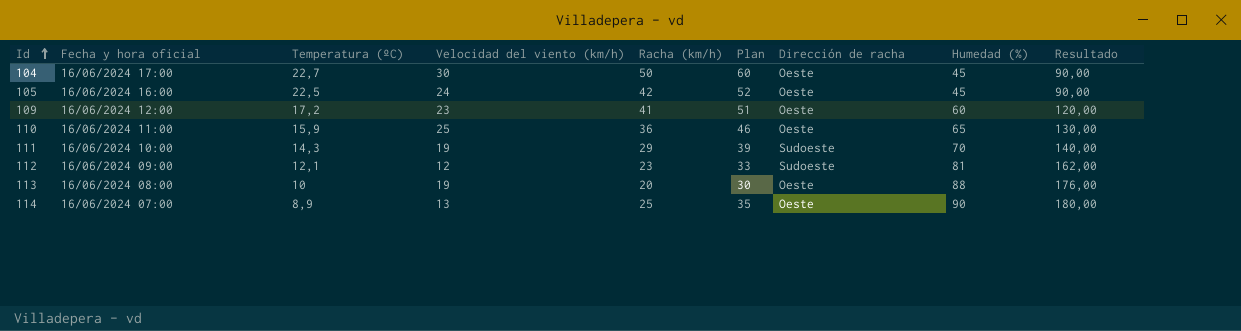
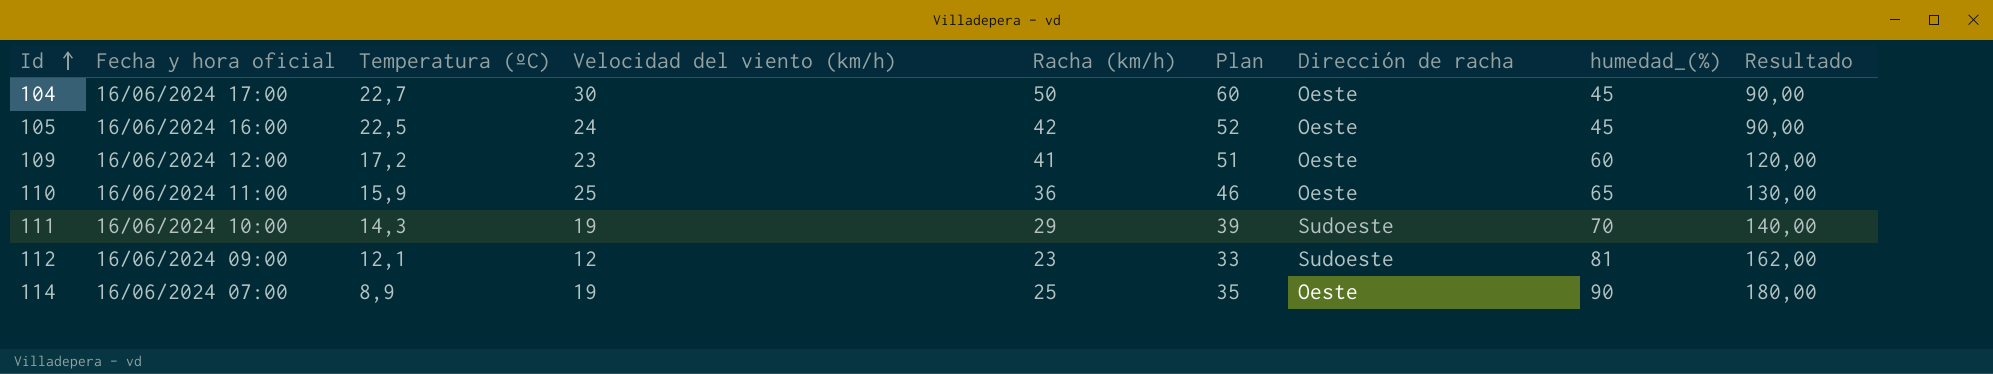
column name: Humedad (%) -> humedad_(%)
row 113: 16/06/2024 08:00 | 10 | 19 | 20 | 30 | Oeste | 88 | 176,00 -> none
114 | Velocidad del viento (km/h): 13 -> 19

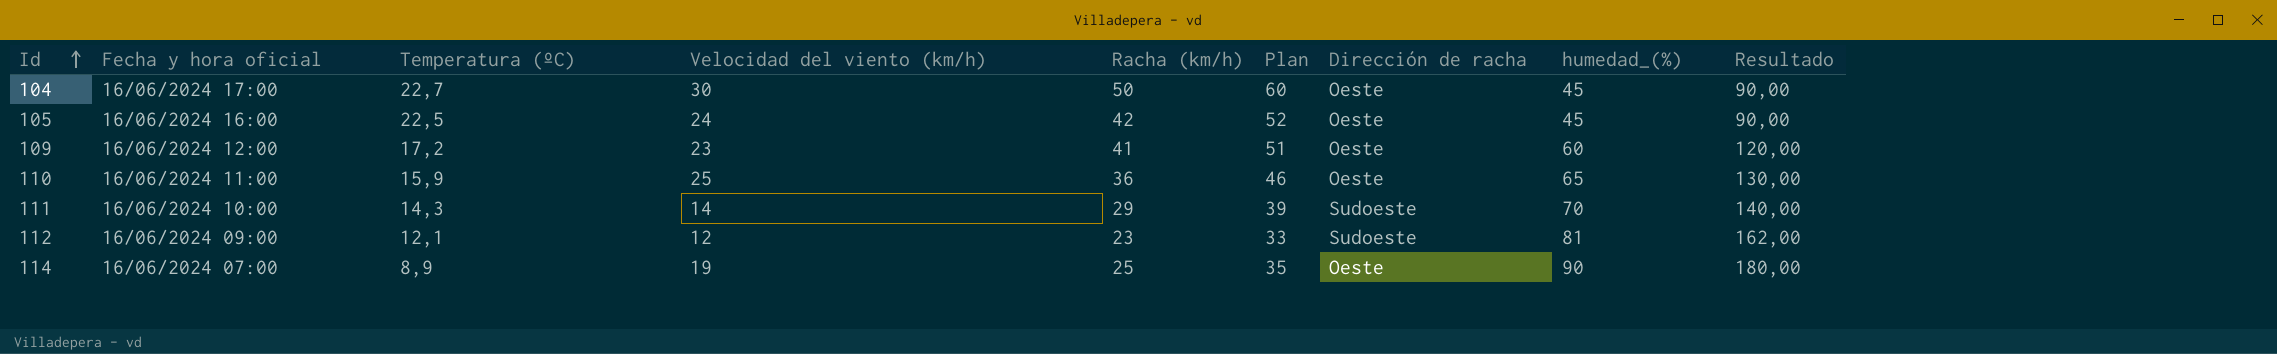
111 | Velocidad del viento (km/h): 19 -> 14

